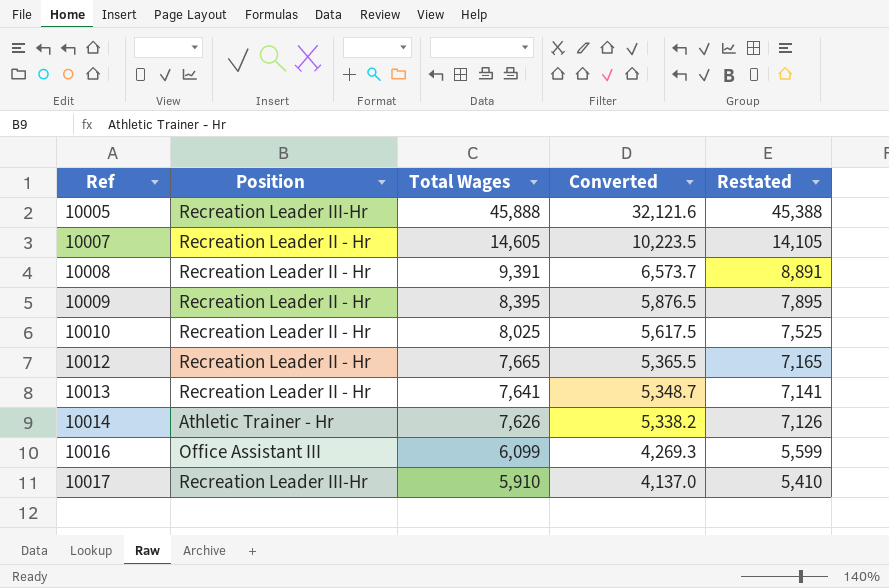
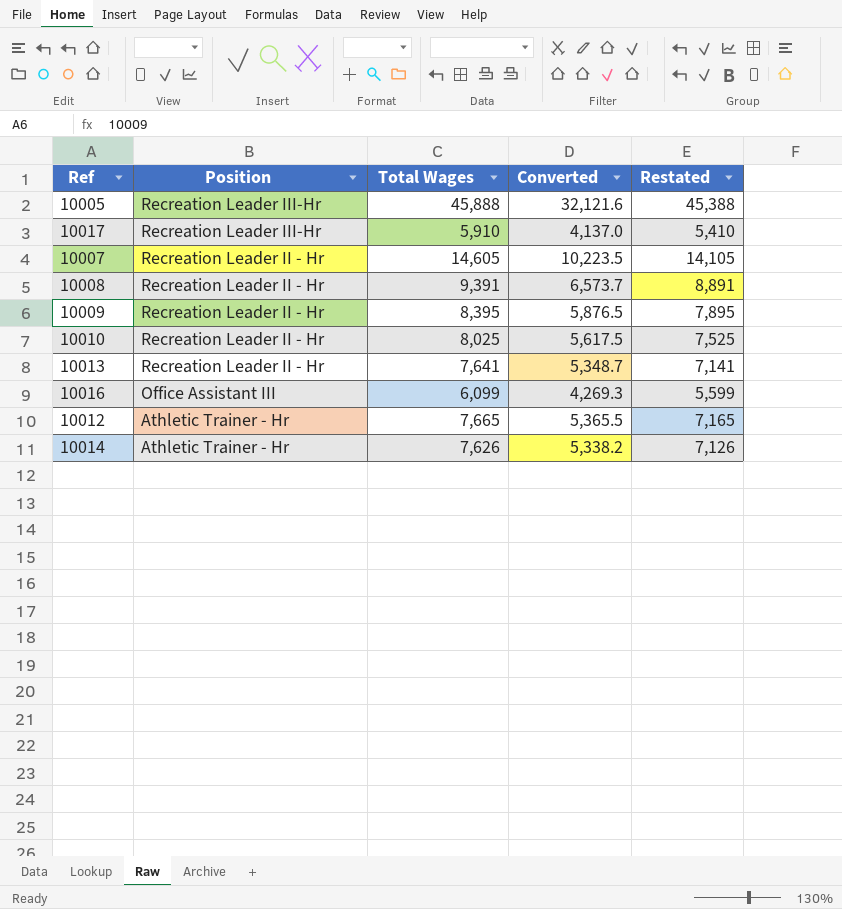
row order: Ref ascending -> Position descending
10012 | Position: Recreation Leader II - Hr -> Athletic Trainer - Hr

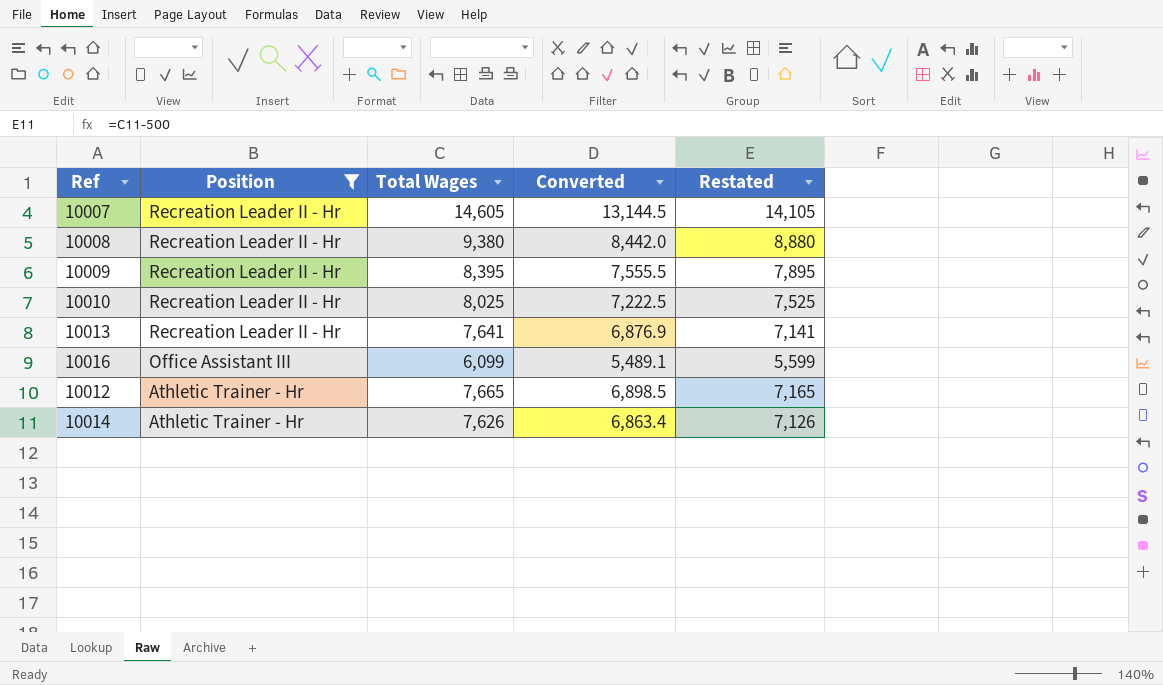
filter: none -> Position != Recreation Leader III-Hr
column Converted | formula: [Total Wages] * 0.7 -> [Total Wages] * 0.9
10008 | Total Wages: 9,391 -> 9,380
10008 | Restated: 8,891 -> 8,880

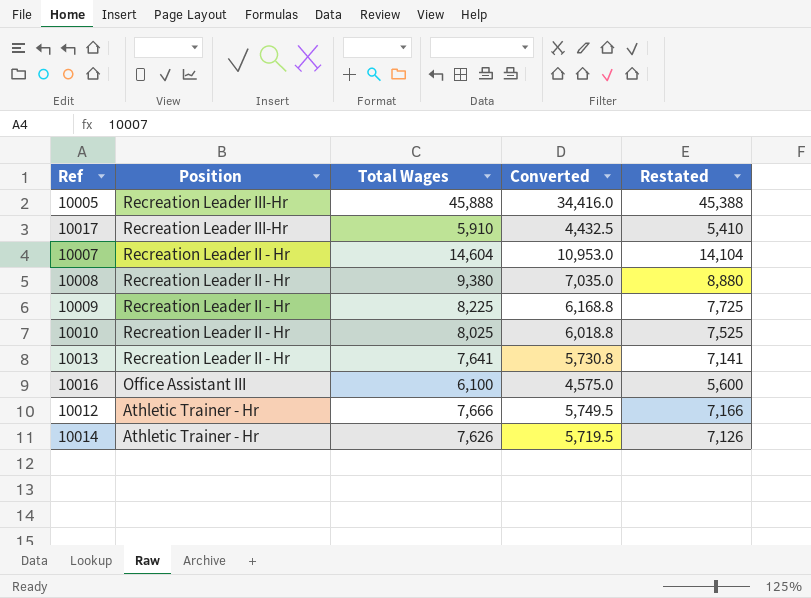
filter: Position != Recreation Leader III-Hr -> none
column Converted | formula: [Total Wages] * 0.9 -> [Total Wages] * 0.75
10007 | Total Wages: 14,605 -> 14,604
10007 | Restated: 14,105 -> 14,104
10009 | Total Wages: 8,395 -> 8,225
10009 | Restated: 7,895 -> 7,725
10016 | Total Wages: 6,099 -> 6,100
10016 | Restated: 5,599 -> 5,600
10012 | Total Wages: 7,665 -> 7,666
10012 | Restated: 7,165 -> 7,166

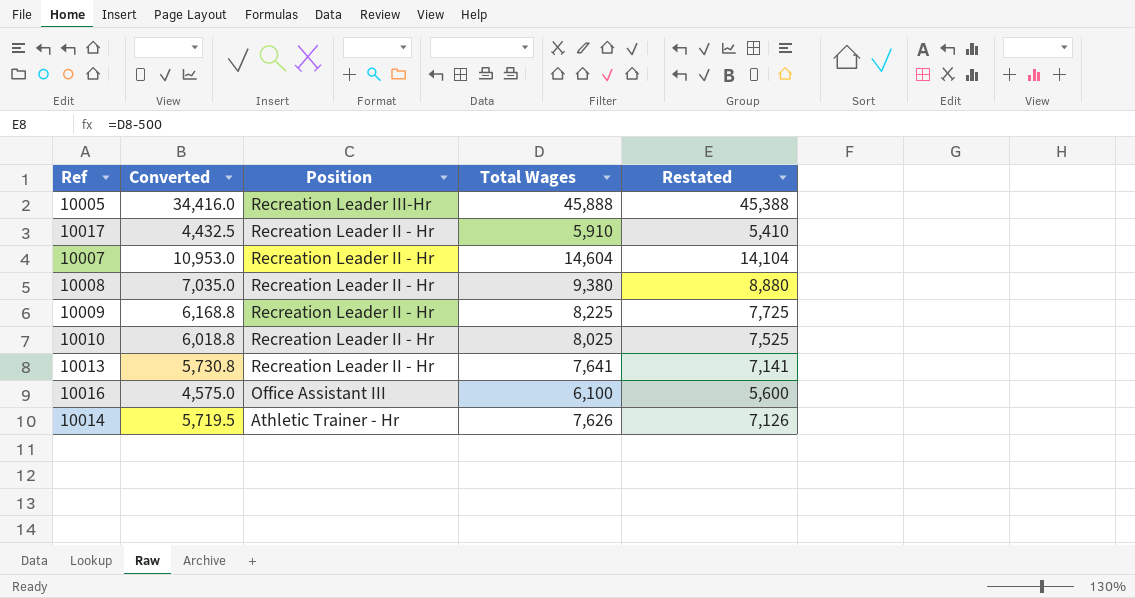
column Converted | position: 4 -> 2
row 10012: Athletic Trainer - Hr | 7,666 | 5,749.5 | 7,166 -> none
10017 | Position: Recreation Leader III-Hr -> Recreation Leader II - Hr

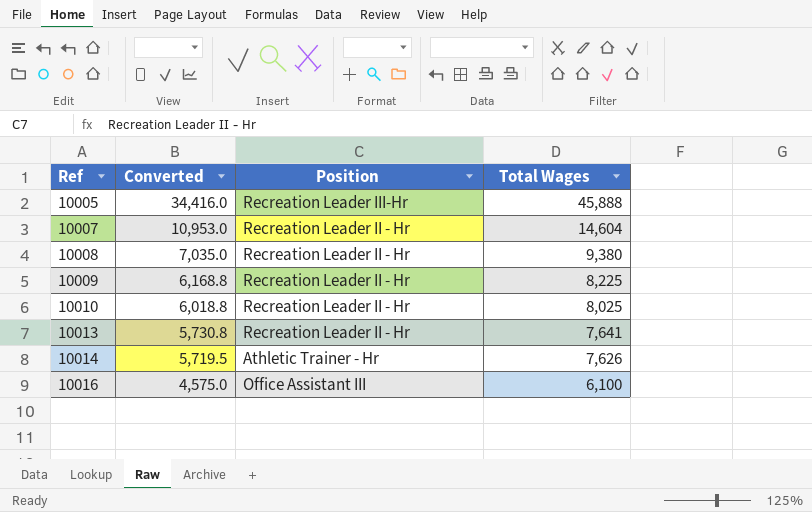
row order: Position descending -> Ref ascending
column Restated | formula: [Total Wages] - 500 -> none
row 10017: 4,432.5 | Recreation Leader II - Hr | 5,910 | 5,410 -> none

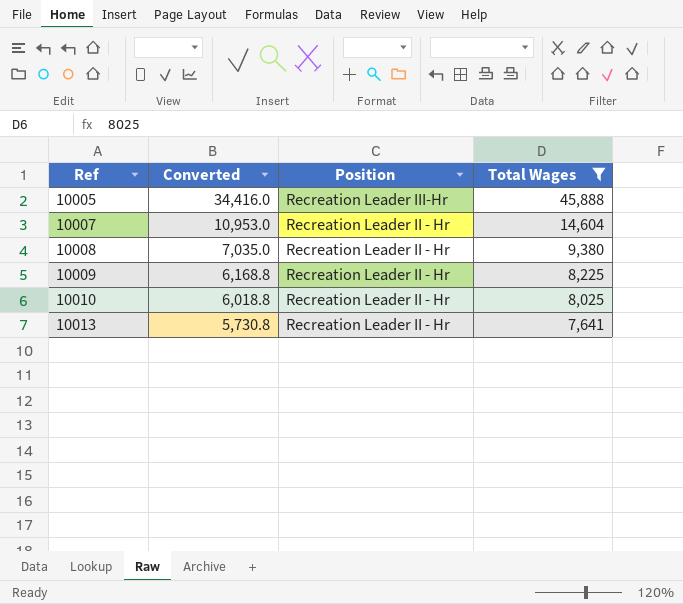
filter: none -> Total Wages >= 7,641

